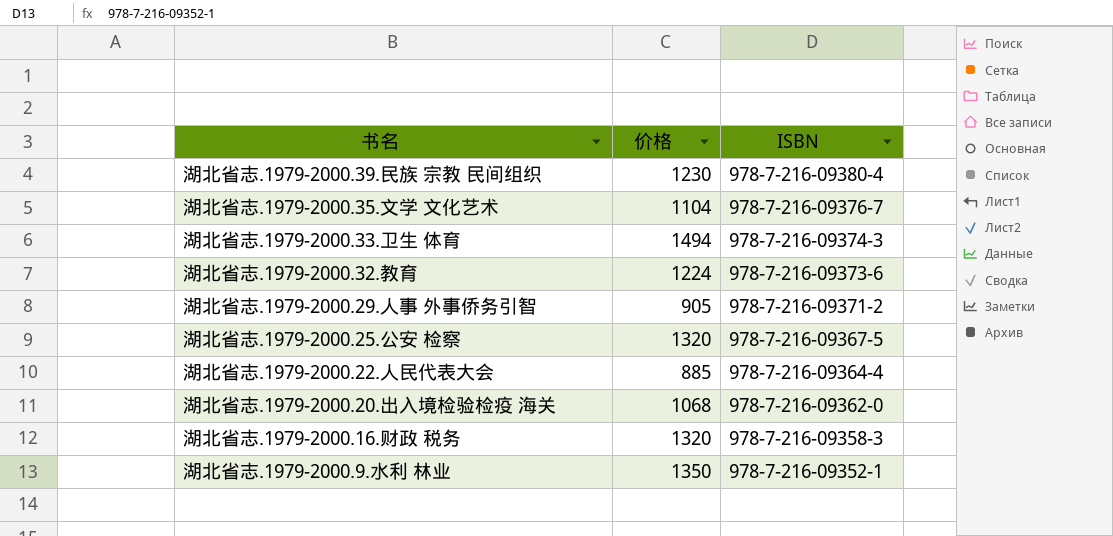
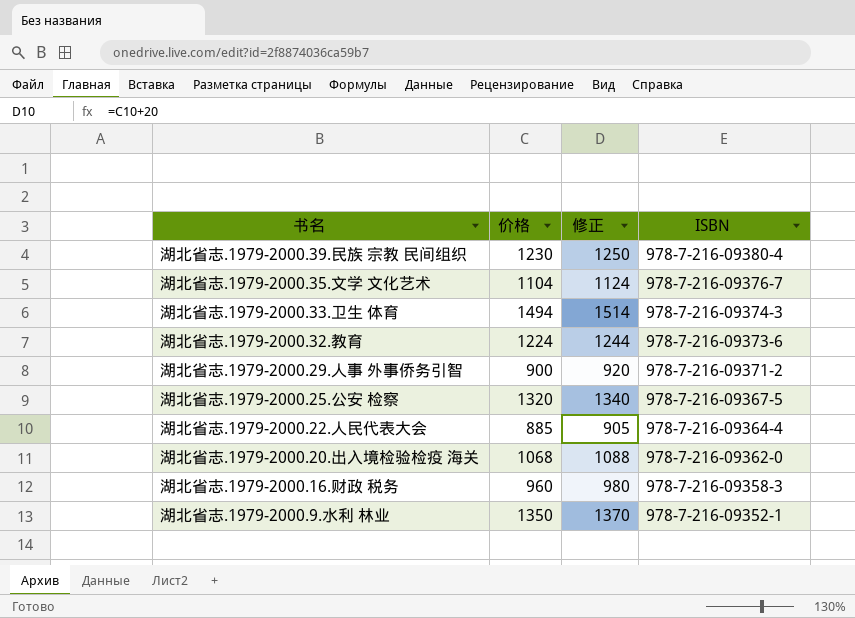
column 修正 | formula: none -> [价格] + 20
湖北省志.1979-2000.29.人事 外事侨务引智 | 价格: 905 -> 900
湖北省志.1979-2000.16.财政 税务 | 价格: 1320 -> 960

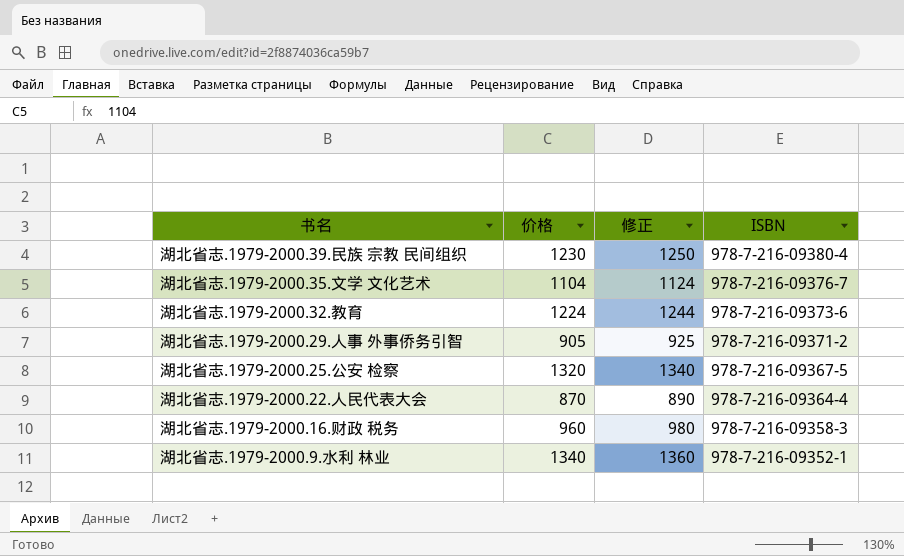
row 湖北省志.1979-2000.33.卫生 体育: 1494 | 1514 | 978-7-216-09374-3 -> none
row 湖北省志.1979-2000.20.出入境检验检疫 海关: 1068 | 1088 | 978-7-216-09362-0 -> none
湖北省志.1979-2000.29.人事 外事侨务引智 | 价格: 900 -> 905
湖北省志.1979-2000.29.人事 外事侨务引智 | 修正: 920 -> 925
湖北省志.1979-2000.22.人民代表大会 | 价格: 885 -> 870
湖北省志.1979-2000.22.人民代表大会 | 修正: 905 -> 890
湖北省志.1979-2000.9.水利 林业 | 价格: 1350 -> 1340
湖北省志.1979-2000.9.水利 林业 | 修正: 1370 -> 1360

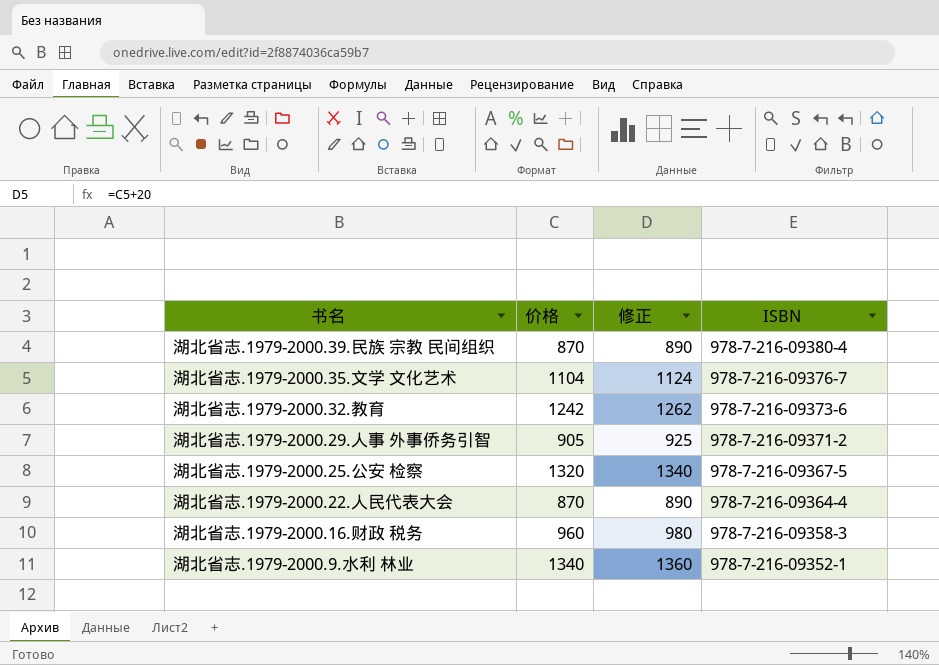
湖北省志.1979-2000.39.民族 宗教 民间组织 | 价格: 1230 -> 870
湖北省志.1979-2000.39.民族 宗教 民间组织 | 修正: 1250 -> 890
湖北省志.1979-2000.32.教育 | 价格: 1224 -> 1242
湖北省志.1979-2000.32.教育 | 修正: 1244 -> 1262

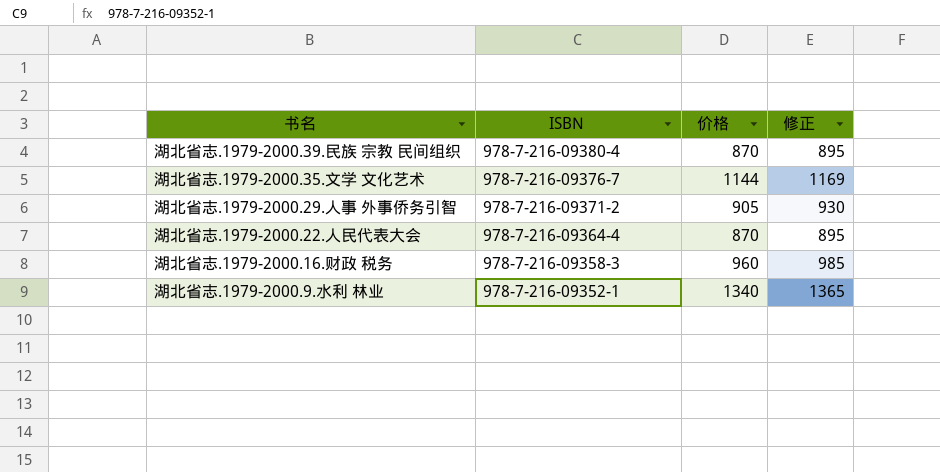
column ISBN | position: 4 -> 2
column 修正 | formula: [价格] + 20 -> [价格] + 25
row 湖北省志.1979-2000.32.教育: 1242 | 1262 | 978-7-216-09373-6 -> none
row 湖北省志.1979-2000.25.公安 检察: 1320 | 1340 | 978-7-216-09367-5 -> none
湖北省志.1979-2000.35.文学 文化艺术 | 价格: 1104 -> 1144

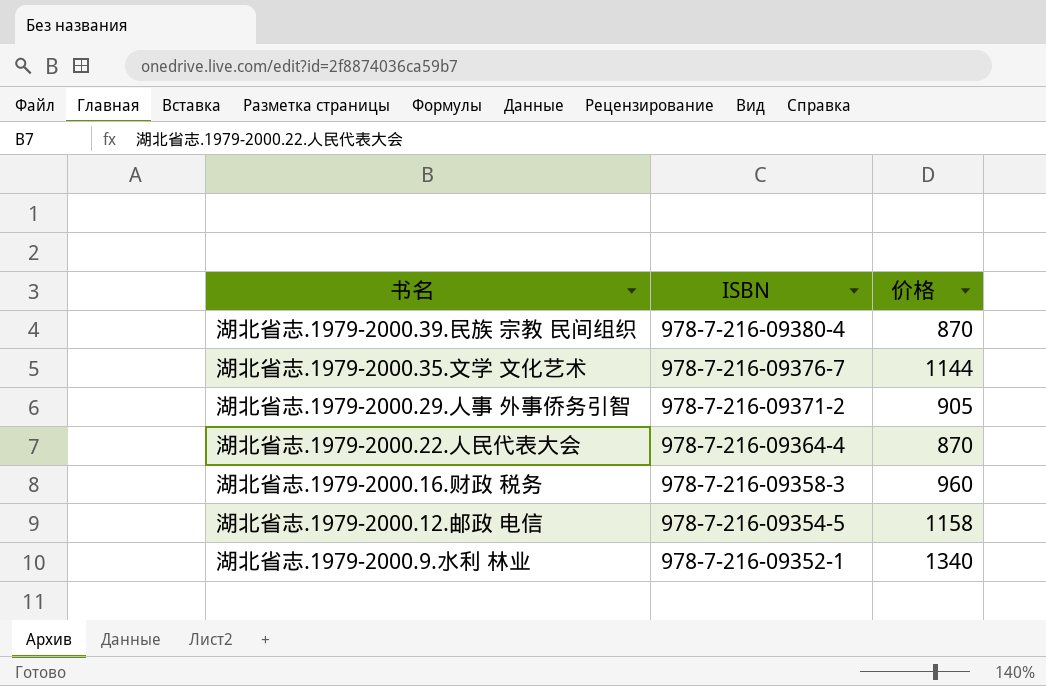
column 修正 | formula: [价格] + 25 -> none
row 湖北省志.1979-2000.12.邮政 电信: none -> 978-7-216-09354-5 | 1158

